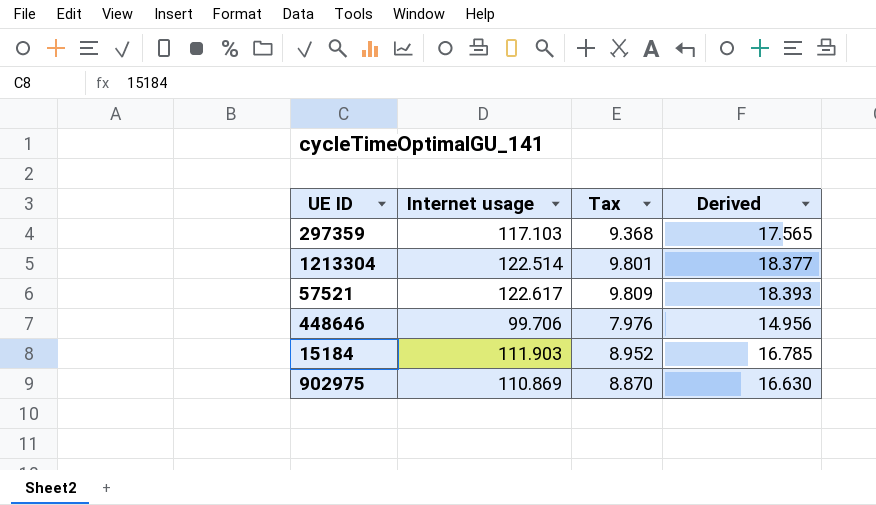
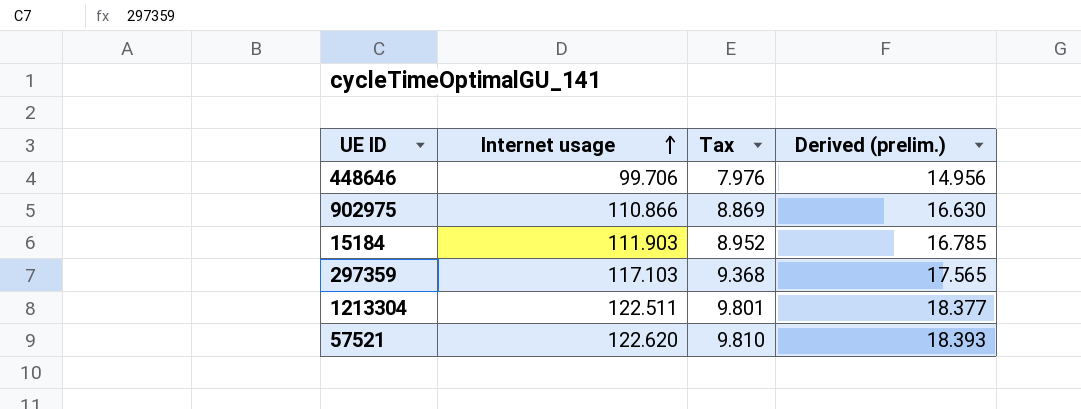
row order: none -> Internet usage ascending
column name: Derived -> Derived (prelim.)
902975 | Internet usage: 110.869 -> 110.866
902975 | Tax: 8.870 -> 8.869
1213304 | Internet usage: 122.514 -> 122.511
57521 | Internet usage: 122.617 -> 122.620
57521 | Tax: 9.809 -> 9.810

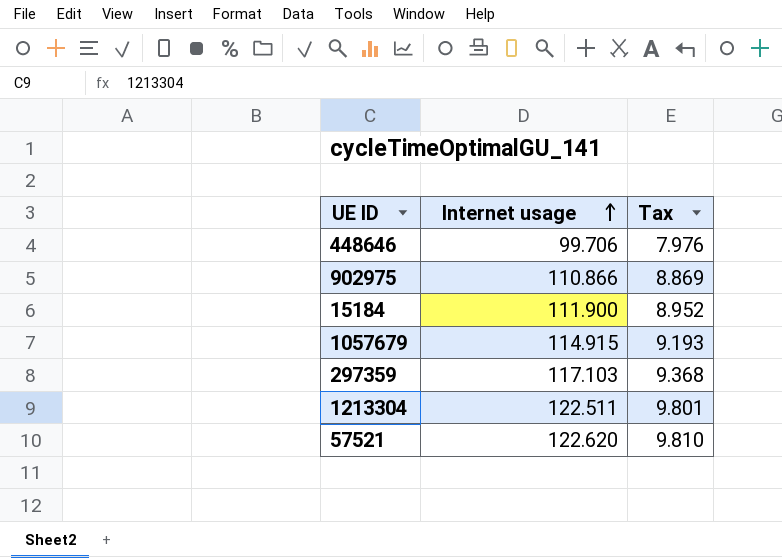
column Derived (prelim.) | formula: [Internet usage] * 0.15 -> none
15184 | Internet usage: 111.903 -> 111.900
row 1057679: none -> 114.915 | 9.193

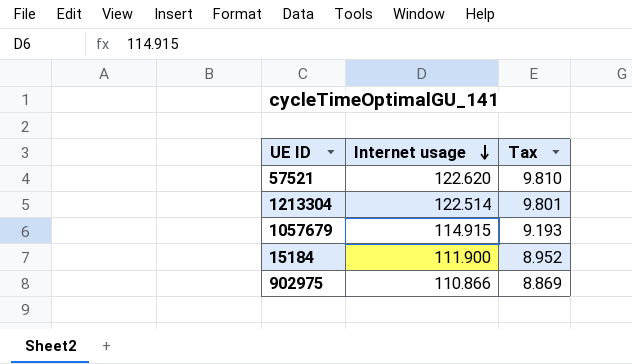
row order: Internet usage ascending -> Internet usage descending
row 448646: 99.706 | 7.976 -> none
row 297359: 117.103 | 9.368 -> none
1213304 | Internet usage: 122.511 -> 122.514

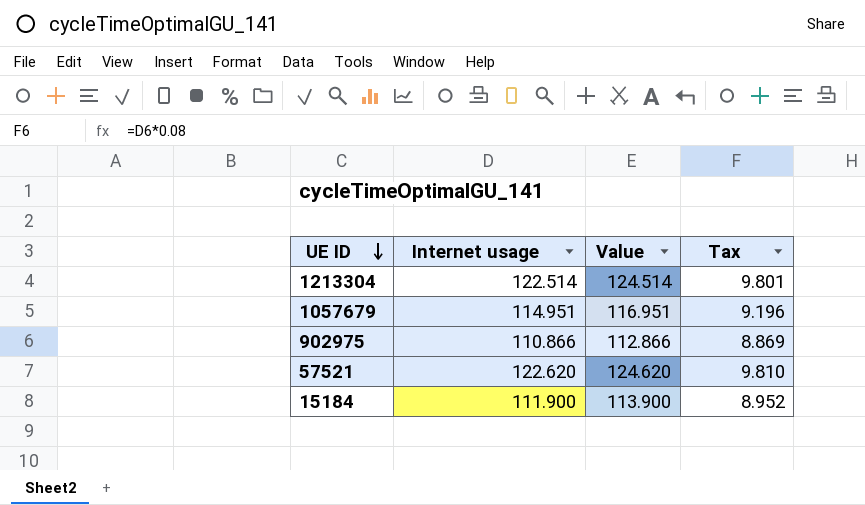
row order: Internet usage descending -> UE ID descending
column Value | formula: none -> [Internet usage] + 2
1057679 | Internet usage: 114.915 -> 114.951
1057679 | Tax: 9.193 -> 9.196

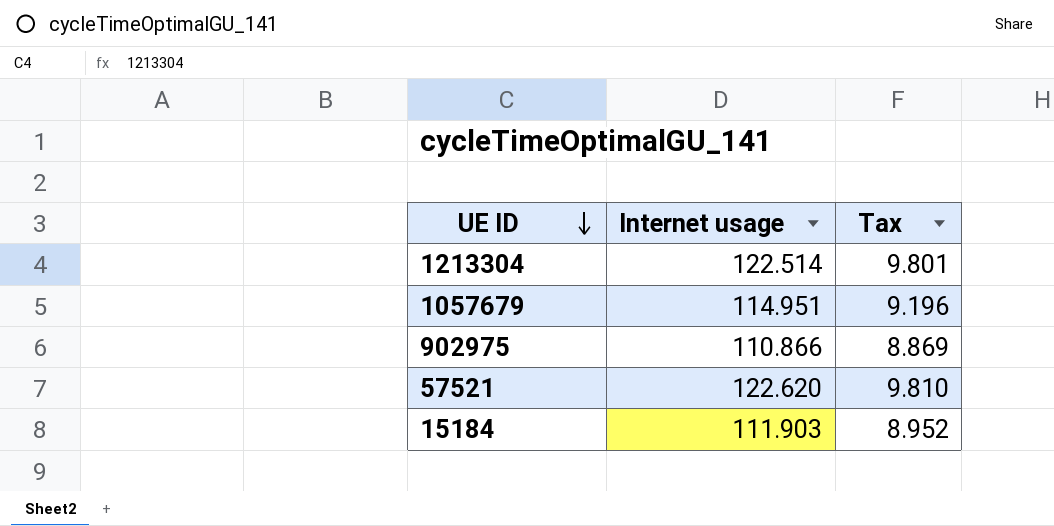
column Value | formula: [Internet usage] + 2 -> none
15184 | Internet usage: 111.900 -> 111.903

